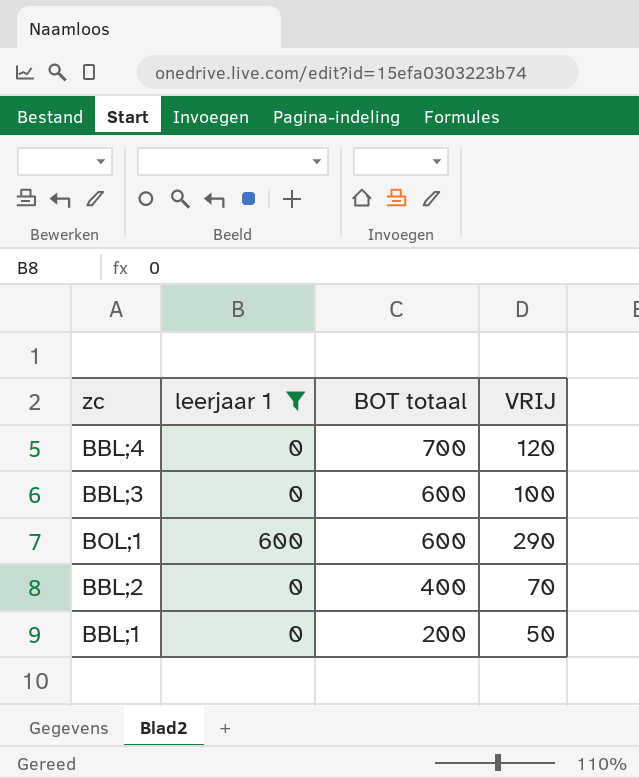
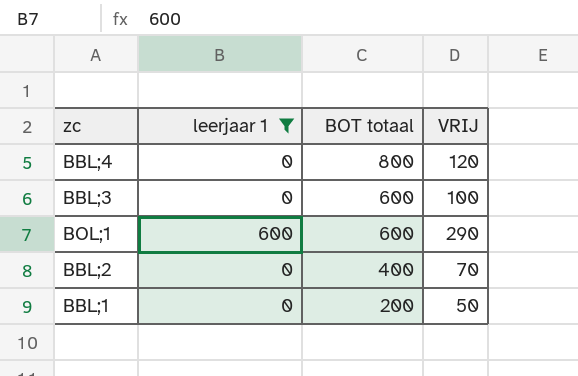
BBL;4 | BOT totaal: 700 -> 800

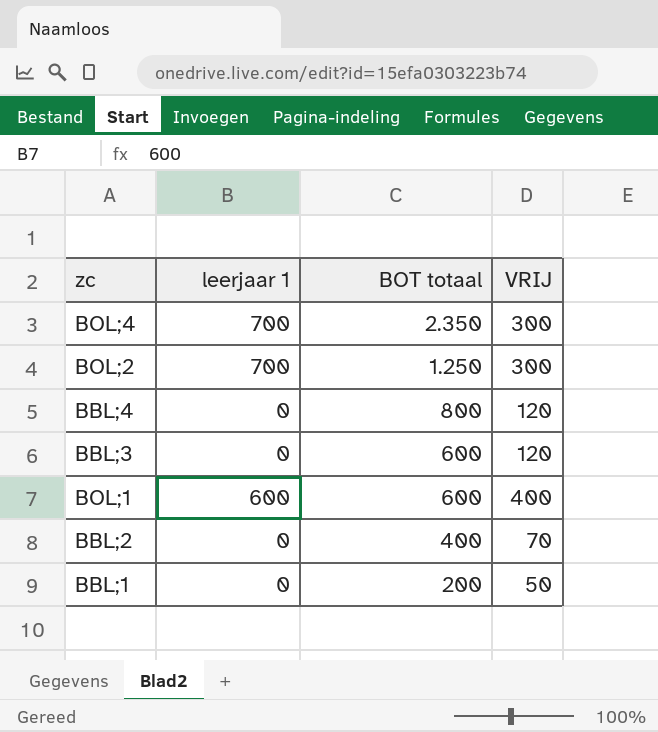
filter: leerjaar 1 != 700 -> none
BBL;3 | VRIJ: 100 -> 120
BOL;1 | VRIJ: 290 -> 400

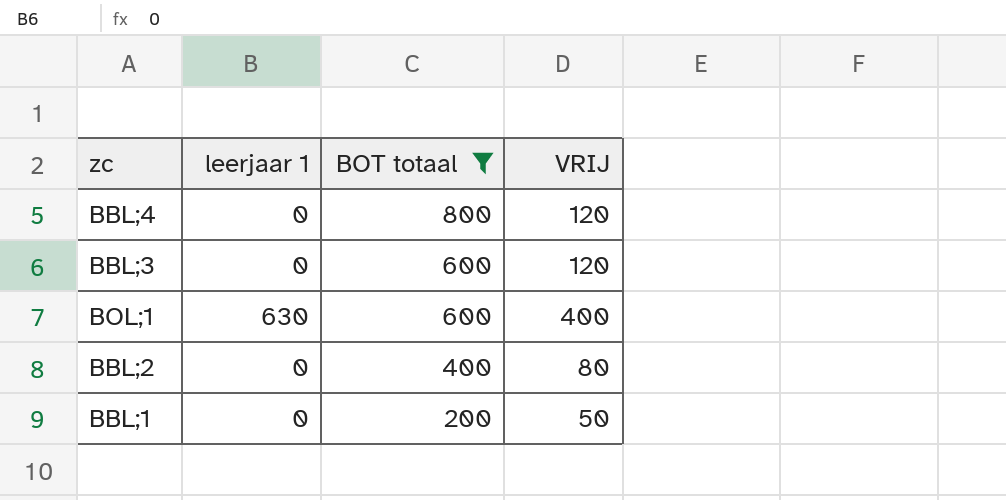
filter: none -> BOT totaal <= 800
BOL;1 | leerjaar 1: 600 -> 630
BBL;2 | VRIJ: 70 -> 80

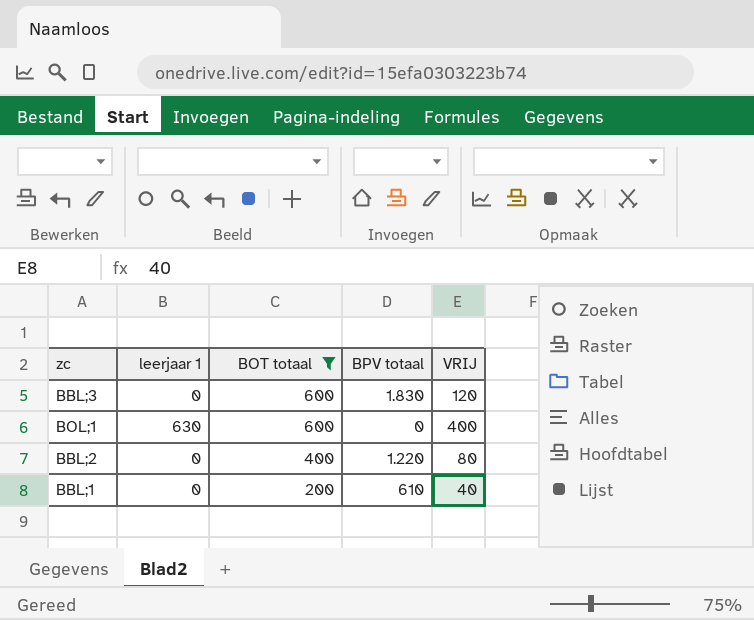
column BPV totaal | position: none -> 4
row BBL;4: 0 | 800 | 120 -> none
BBL;1 | VRIJ: 50 -> 40

